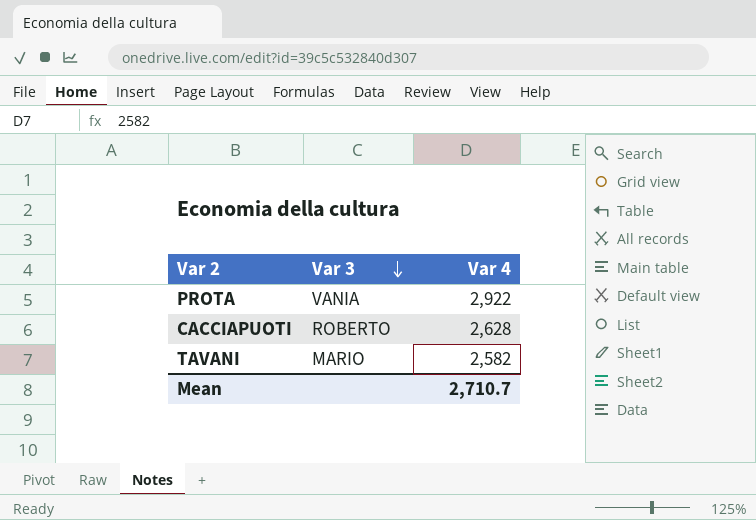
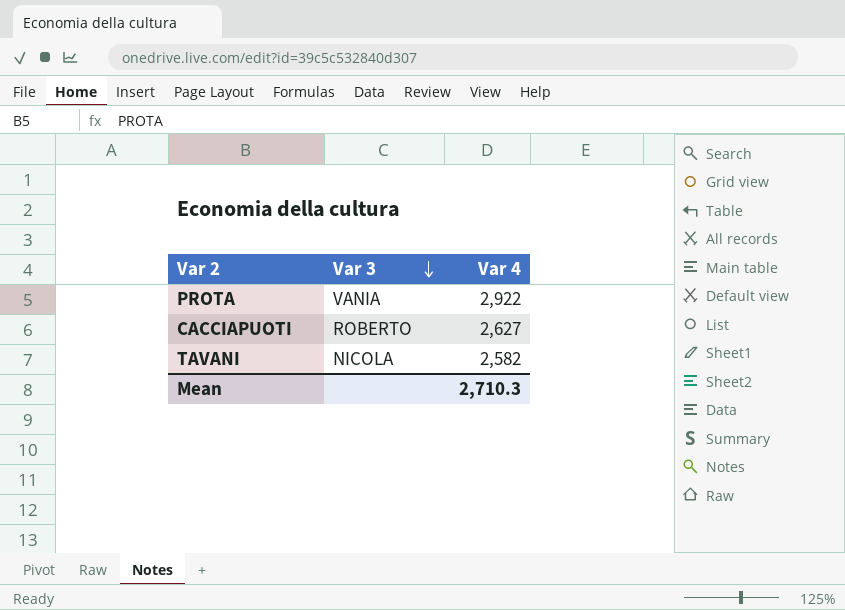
CACCIAPUOTI | Var 4: 2,628 -> 2,627
TAVANI | Var 3: MARIO -> NICOLA
Mean | Var 4: 2,710.7 -> 2,710.3

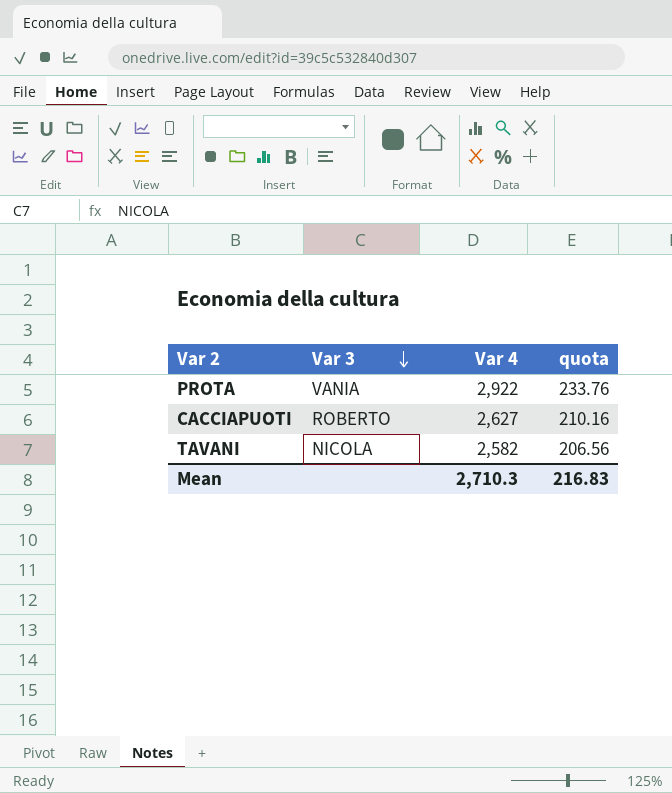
column quota | formula: none -> [Var 4] * 0.08

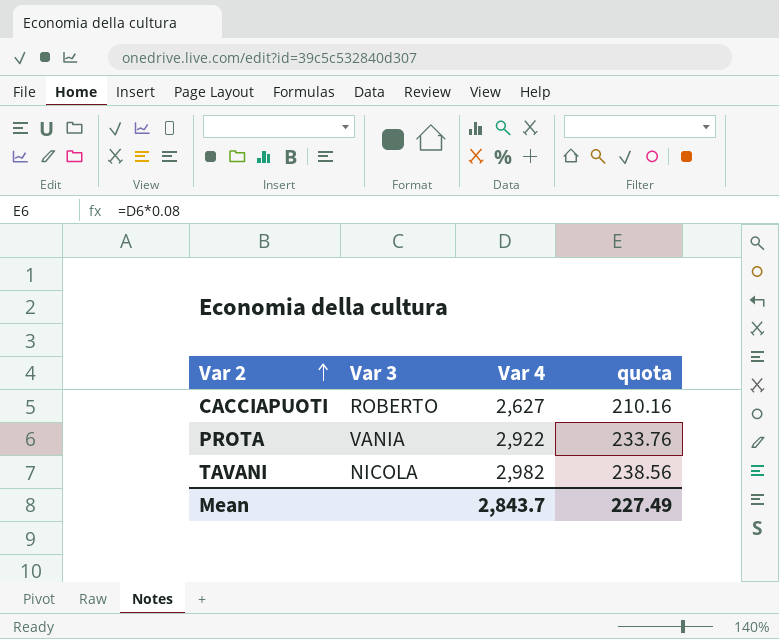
row order: Var 3 descending -> Var 2 ascending
TAVANI | Var 4: 2,582 -> 2,982
TAVANI | quota: 206.56 -> 238.56
Mean | Var 4: 2,710.3 -> 2,843.7
Mean | quota: 216.83 -> 227.49

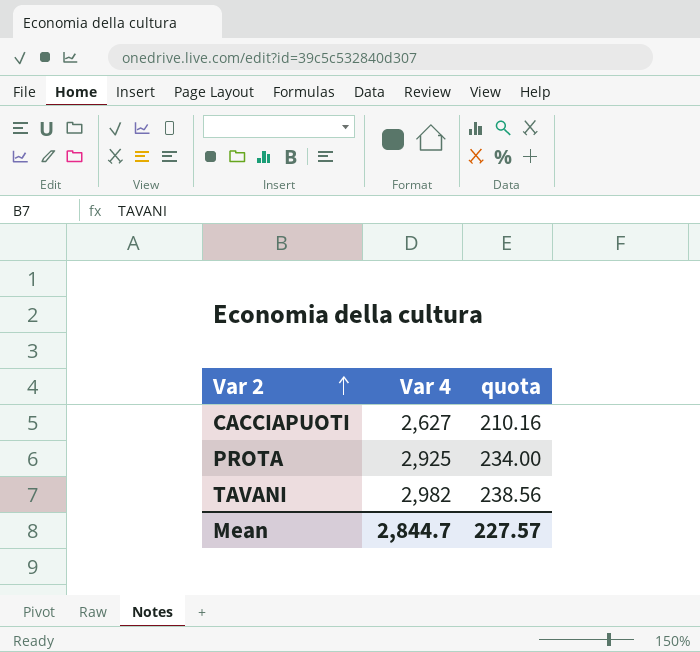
column Var 3 | position: 2 -> none
PROTA | Var 4: 2,922 -> 2,925
PROTA | quota: 233.76 -> 234.00
Mean | Var 4: 2,843.7 -> 2,844.7
Mean | quota: 227.49 -> 227.57

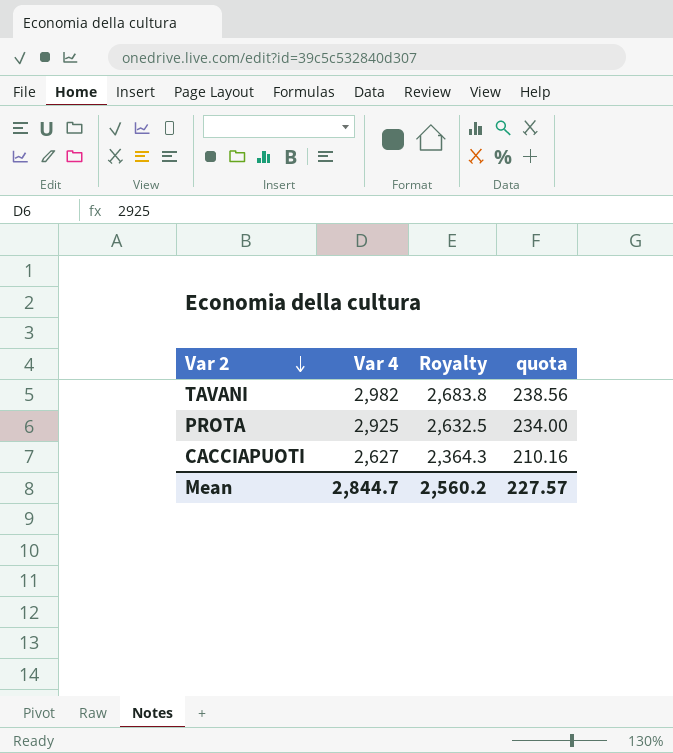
row order: Var 2 ascending -> Var 2 descending
column Royalty | formula: none -> [Var 4] * 0.9

